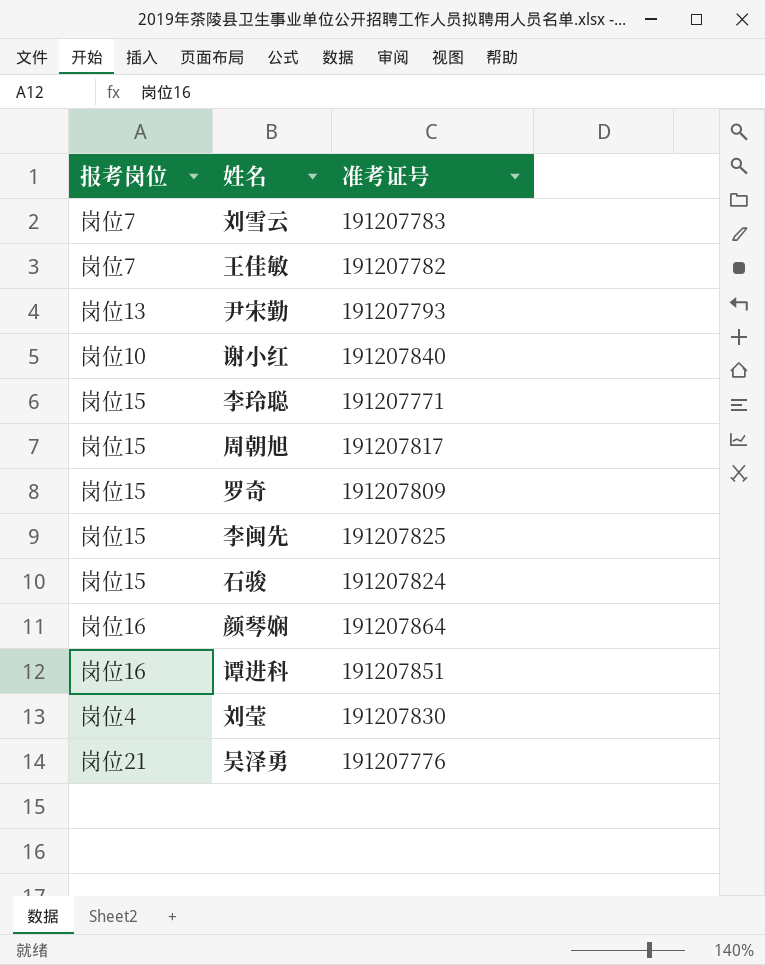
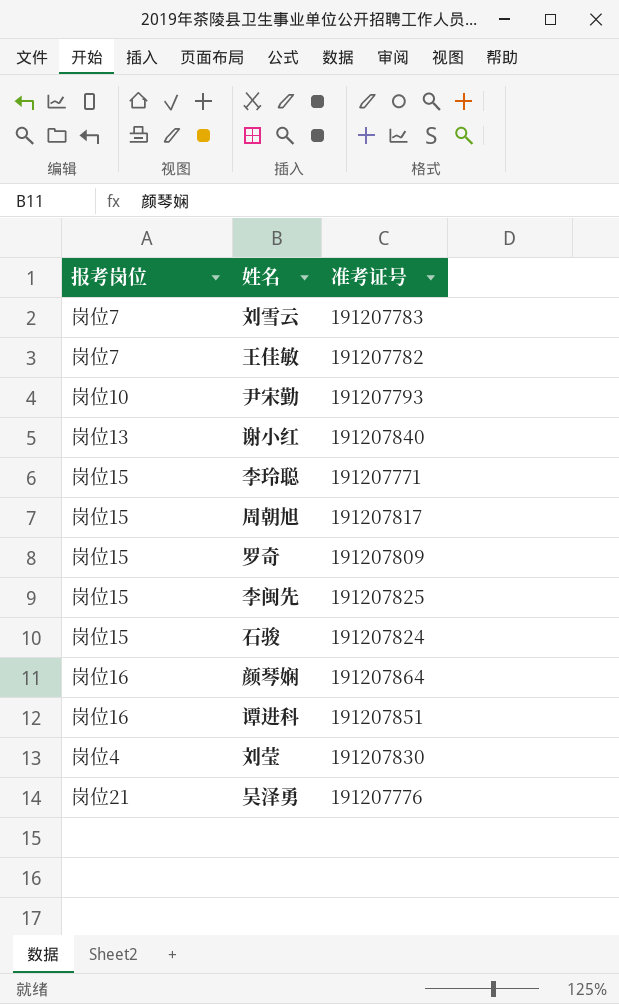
尹宋勤 | 报考岗位: 岗位13 -> 岗位10
谢小红 | 报考岗位: 岗位10 -> 岗位13

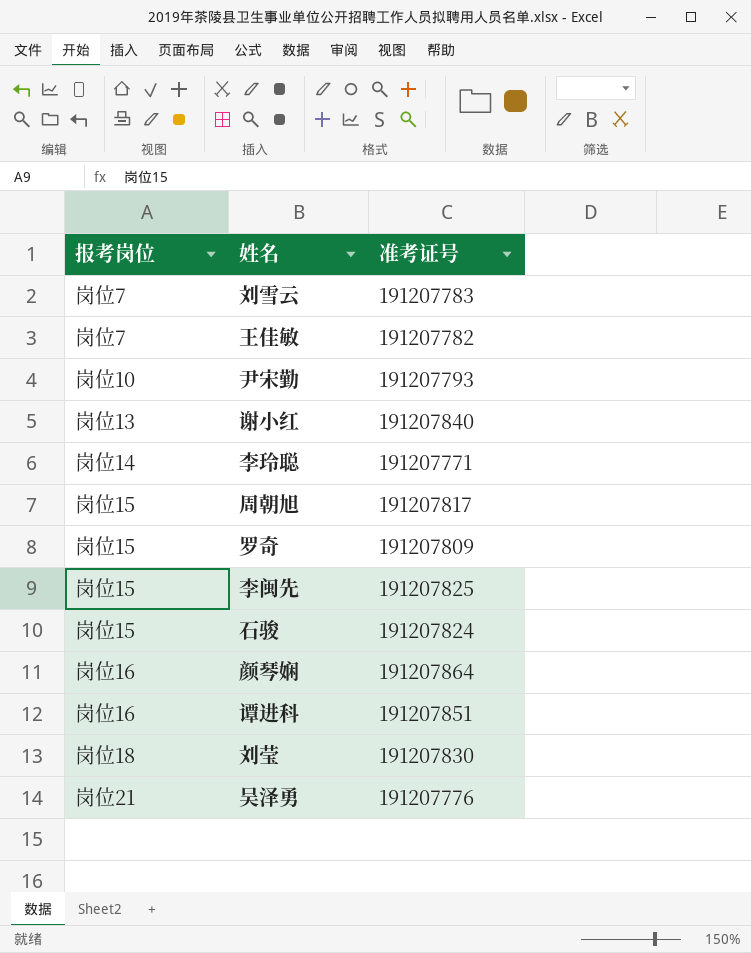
李玲聪 | 报考岗位: 岗位15 -> 岗位14
刘莹 | 报考岗位: 岗位4 -> 岗位18

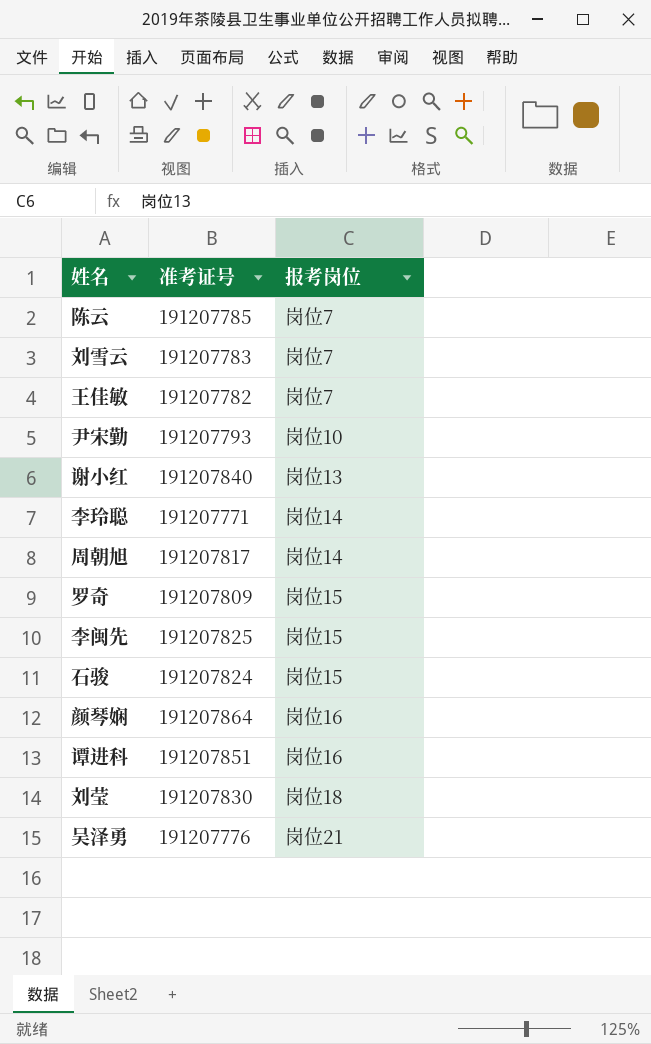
column 报考岗位 | position: 1 -> 3
row 陈云: none -> 191207785 | 岗位7
周朝旭 | 报考岗位: 岗位15 -> 岗位14

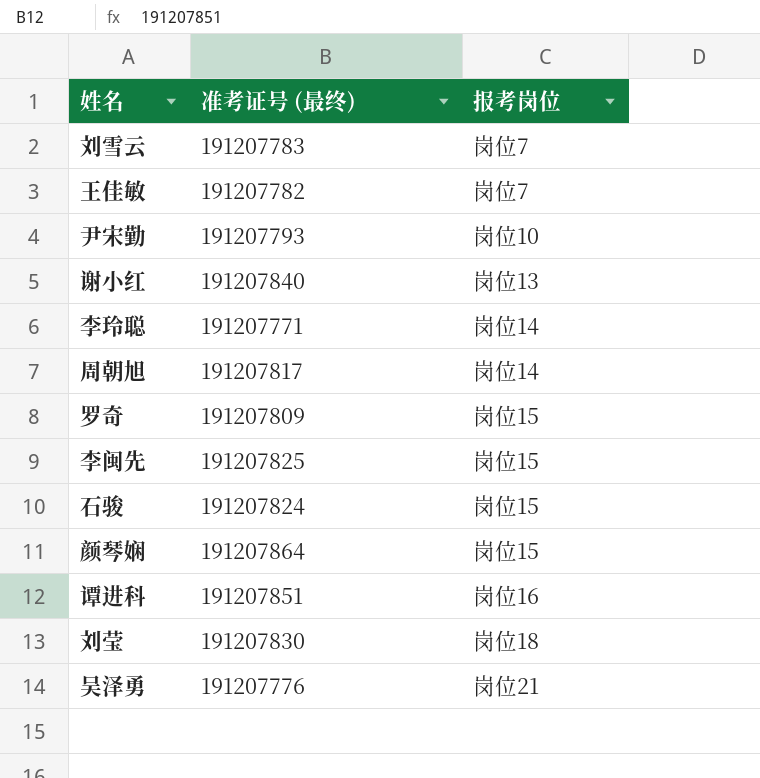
column name: 准考证号 -> 准考证号 (最终)
row 陈云: 191207785 | 岗位7 -> none
颜琴娴 | 报考岗位: 岗位16 -> 岗位15

